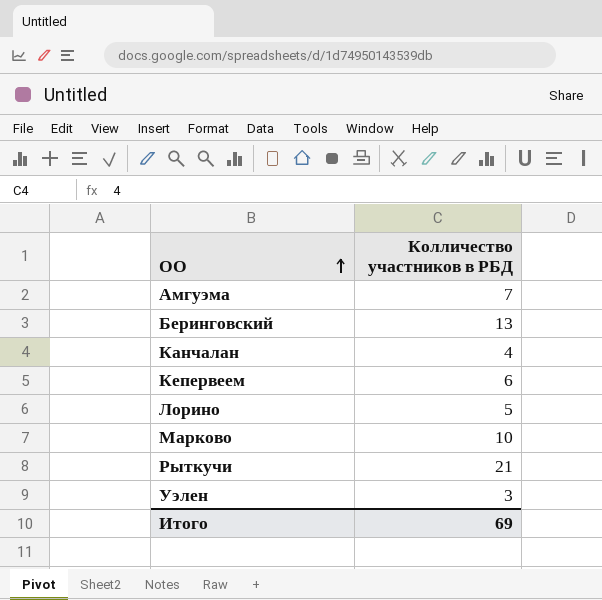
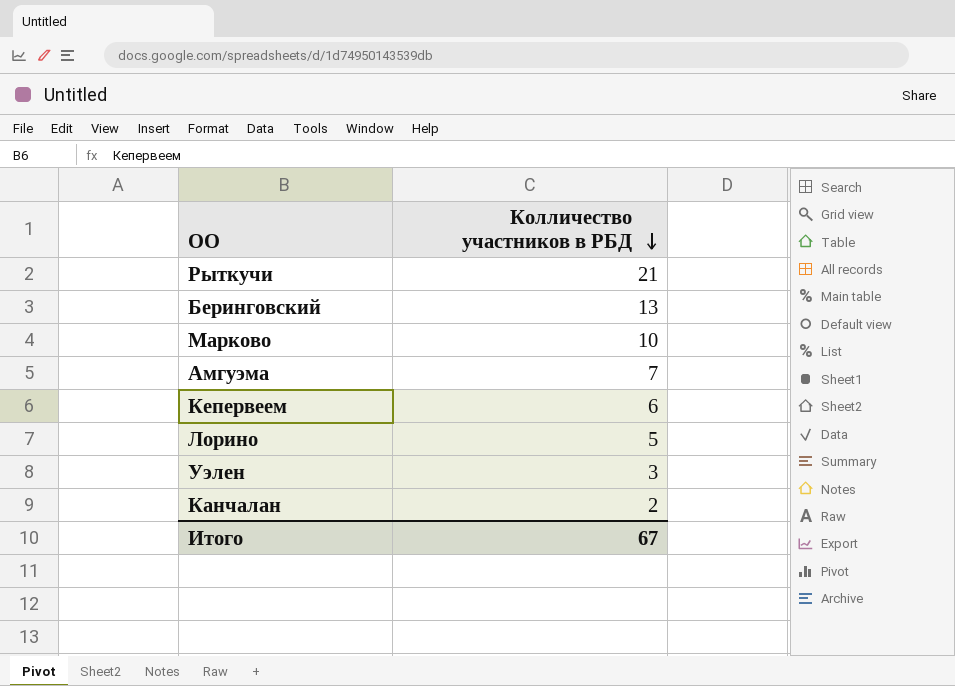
row order: ОО ascending -> Колличество участников в РБД descending
Канчалан | Колличество участников в РБД: 4 -> 2
Итого | Колличество участников в РБД: 69 -> 67

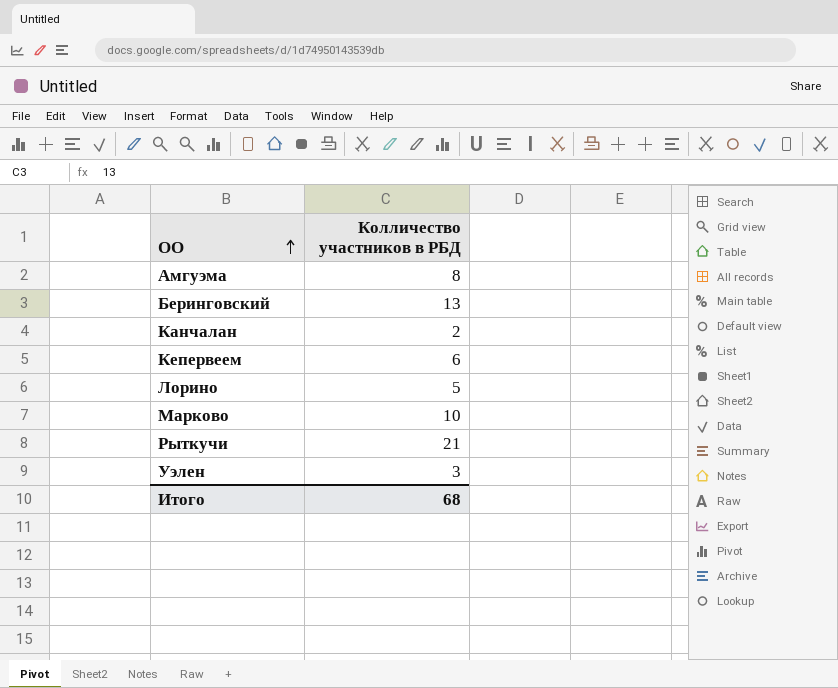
row order: Колличество участников в РБД descending -> ОО ascending
Амгуэма | Колличество участников в РБД: 7 -> 8
Итого | Колличество участников в РБД: 67 -> 68

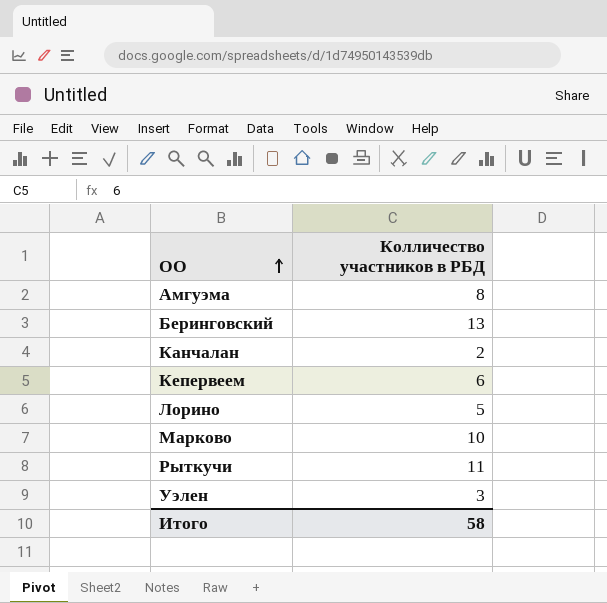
Рыткучи | Колличество участников в РБД: 21 -> 11
Итого | Колличество участников в РБД: 68 -> 58

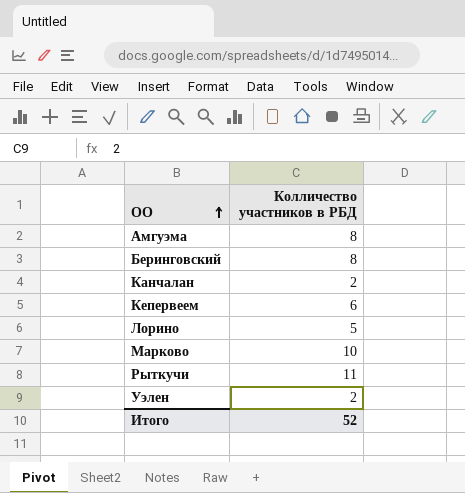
Беринговский | Колличество участников в РБД: 13 -> 8
Уэлен | Колличество участников в РБД: 3 -> 2
Итого | Колличество участников в РБД: 58 -> 52

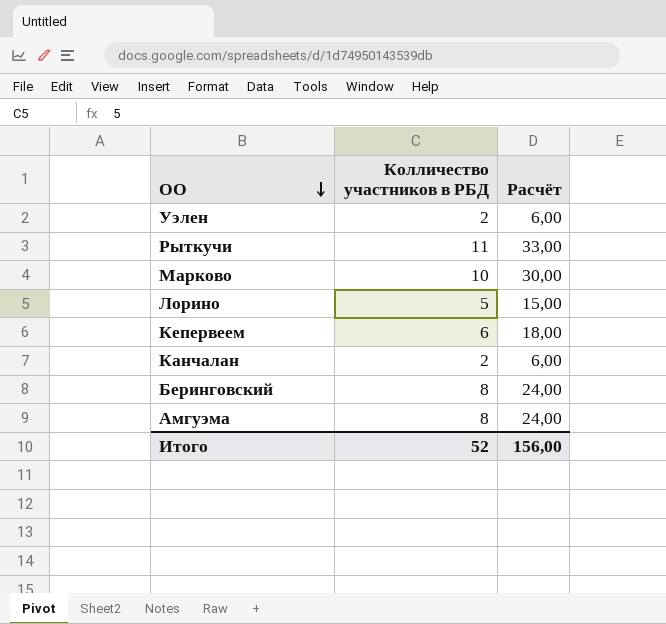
row order: ОО ascending -> ОО descending
column Расчёт | formula: none -> [Колличество участников в РБД] * 3

